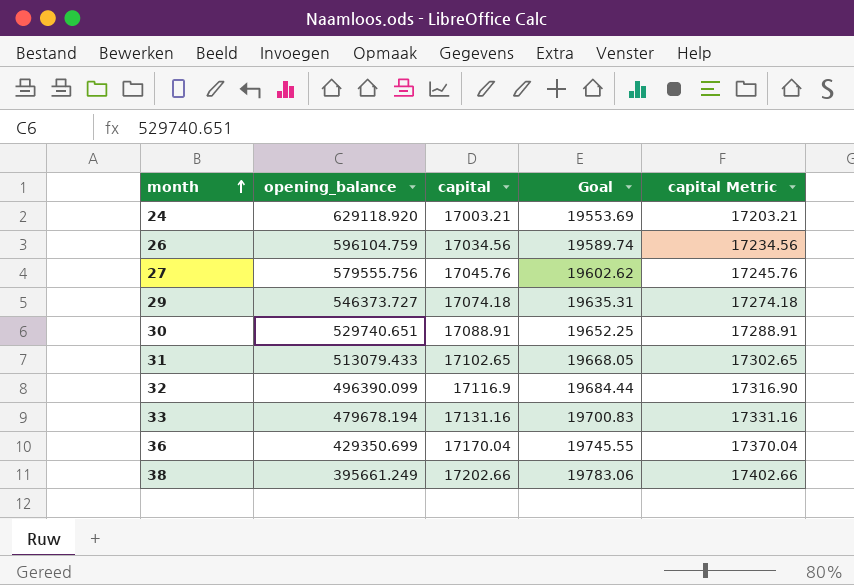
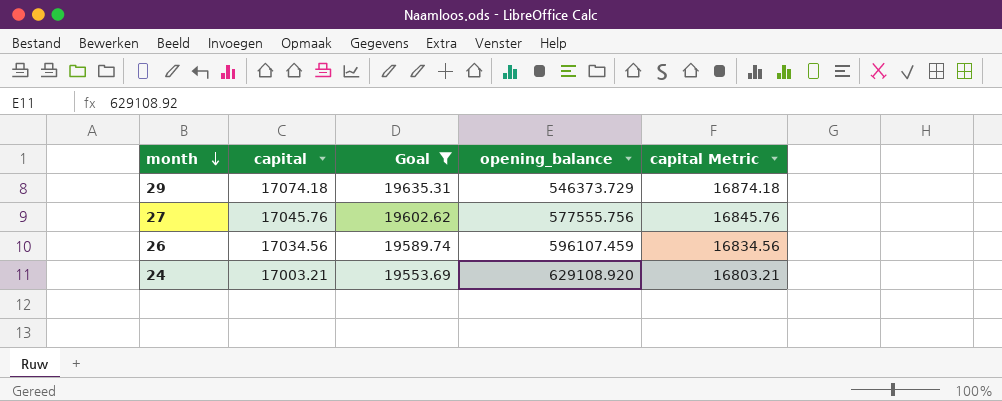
filter: none -> Goal <= 19635.31
row order: month ascending -> month descending
column opening_balance | position: 2 -> 4
column capital Metric | formula: [capital] + 200 -> [capital] - 200
29 | opening_balance: 546373.727 -> 546373.729
27 | opening_balance: 579555.756 -> 577555.756
26 | opening_balance: 596104.759 -> 596107.459
24 | opening_balance: 629118.920 -> 629108.920

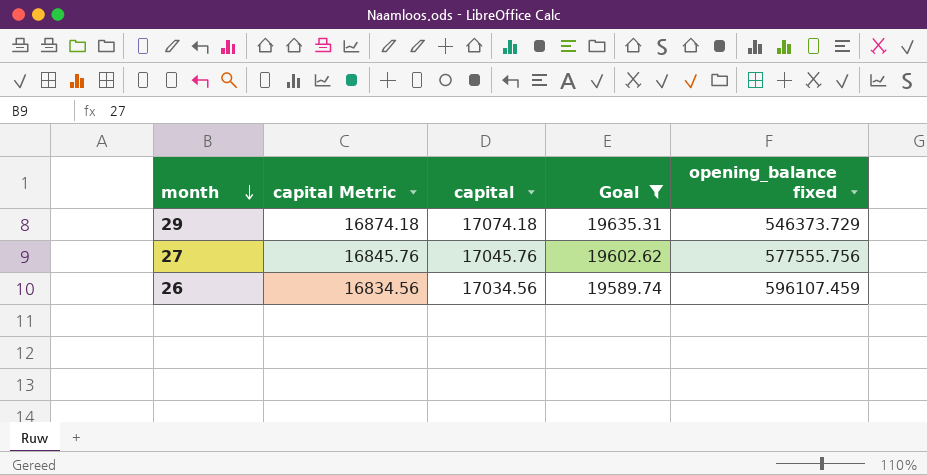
column capital Metric | position: 5 -> 2
column name: opening_balance -> opening_balance fixed
row 24: 17003.21 | 19553.69 | 629108.920 | 16803.21 -> none

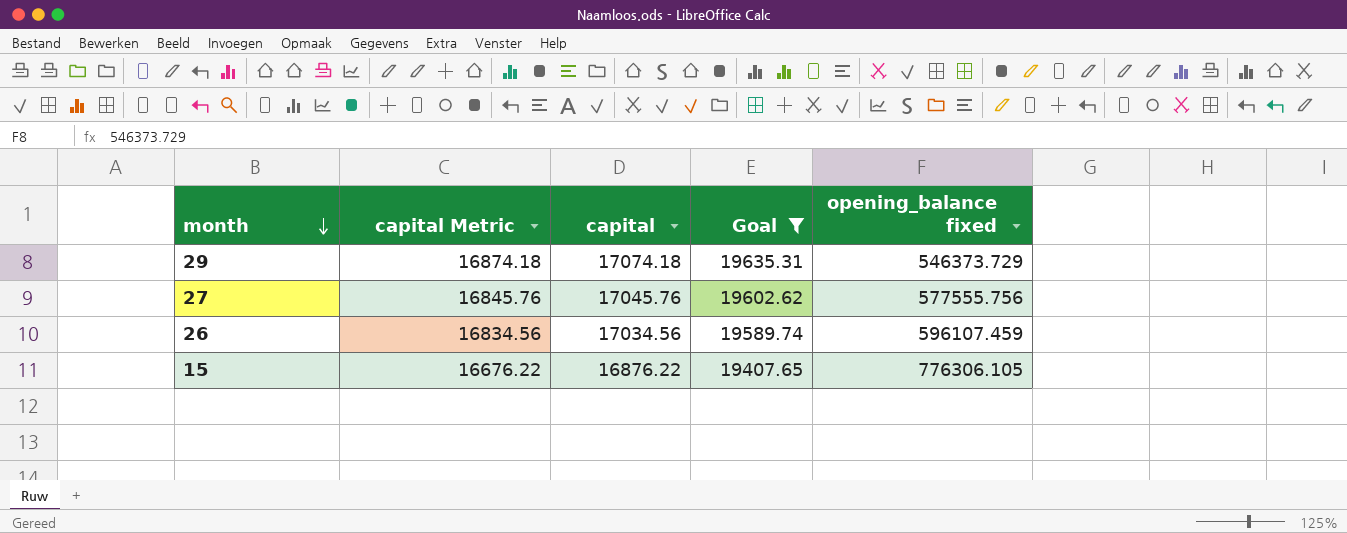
row 15: none -> 16676.22 | 16876.22 | 19407.65 | 776306.105

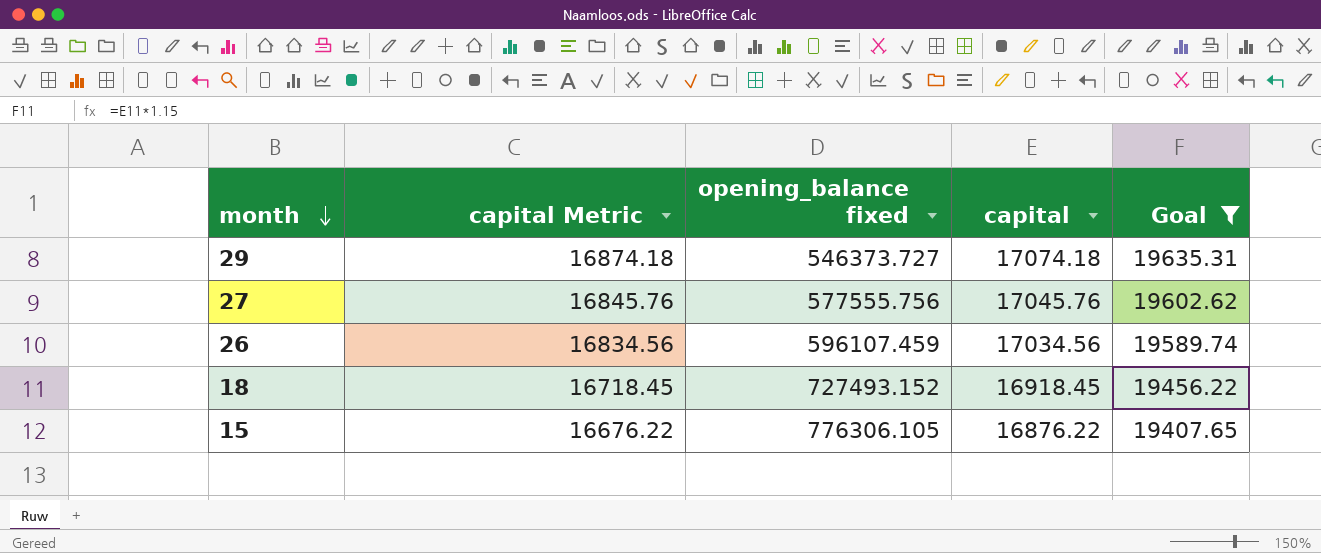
column opening_balance fixed | position: 5 -> 3
29 | opening_balance fixed: 546373.729 -> 546373.727
row 18: none -> 16718.45 | 727493.152 | 16918.45 | 19456.22

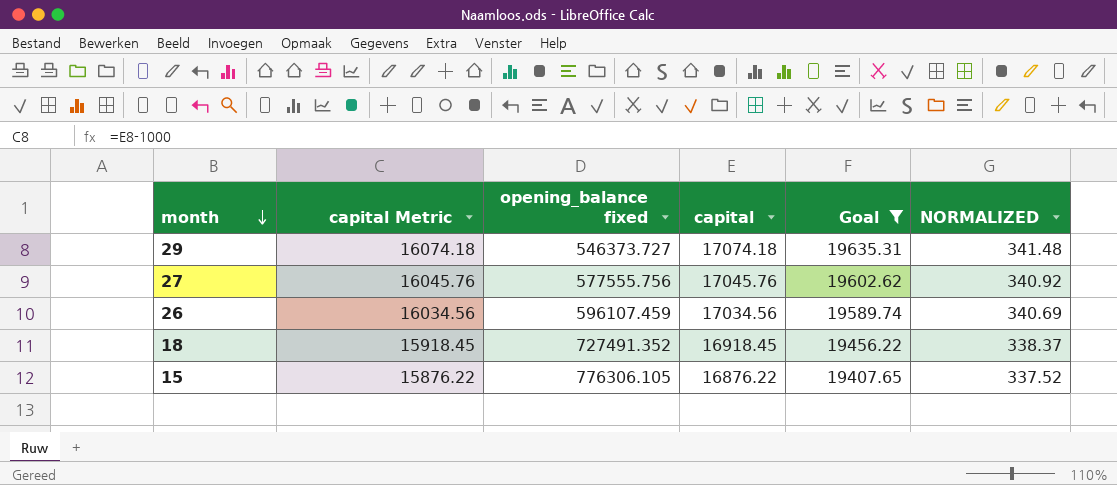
column capital Metric | formula: [capital] - 200 -> [capital] - 1000
column NORMALIZED | formula: none -> [capital] * 0.02
18 | opening_balance fixed: 727493.152 -> 727491.352

